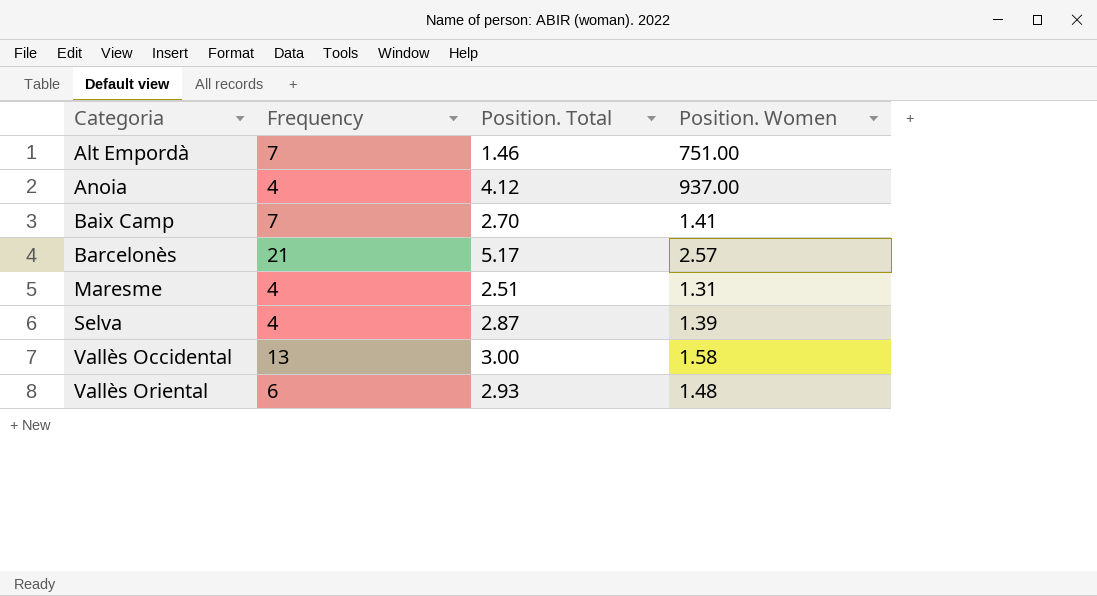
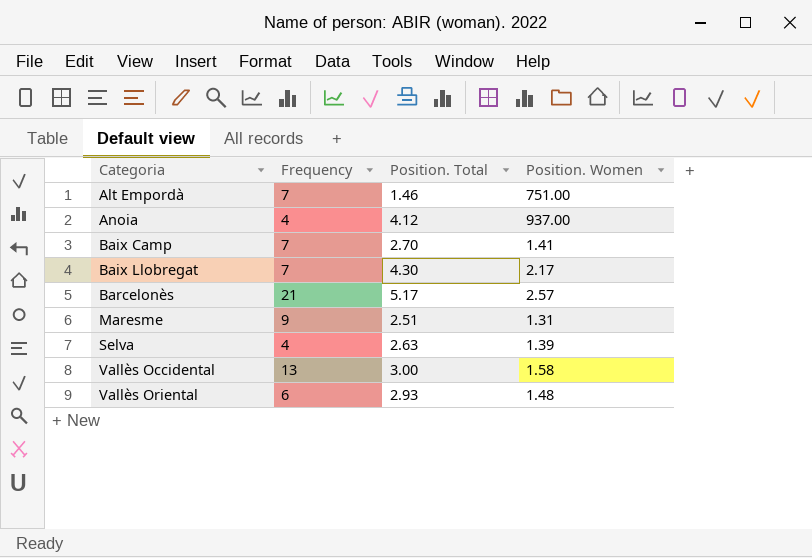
row Baix Llobregat: none -> 7 | 4.30 | 2.17
Maresme | Frequency: 4 -> 9
Selva | Position. Total: 2.87 -> 2.63

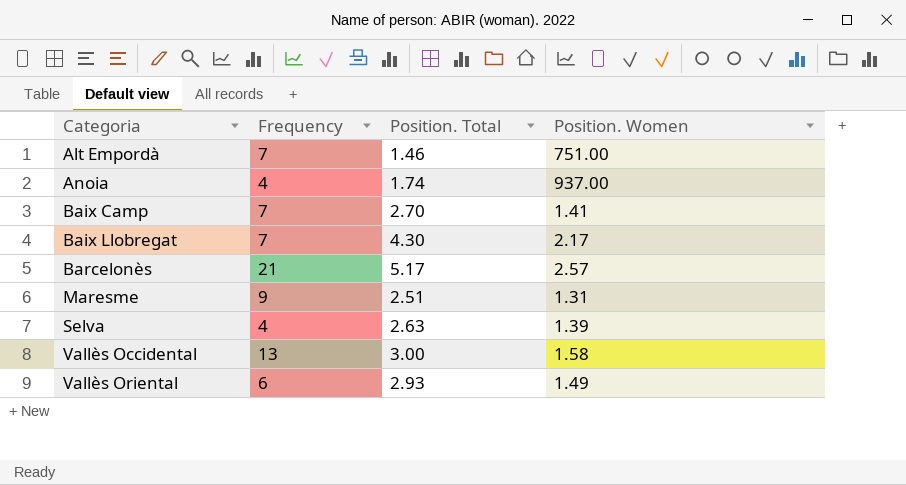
Anoia | Position. Total: 4.12 -> 1.74
Vallès Oriental | Position. Women: 1.48 -> 1.49

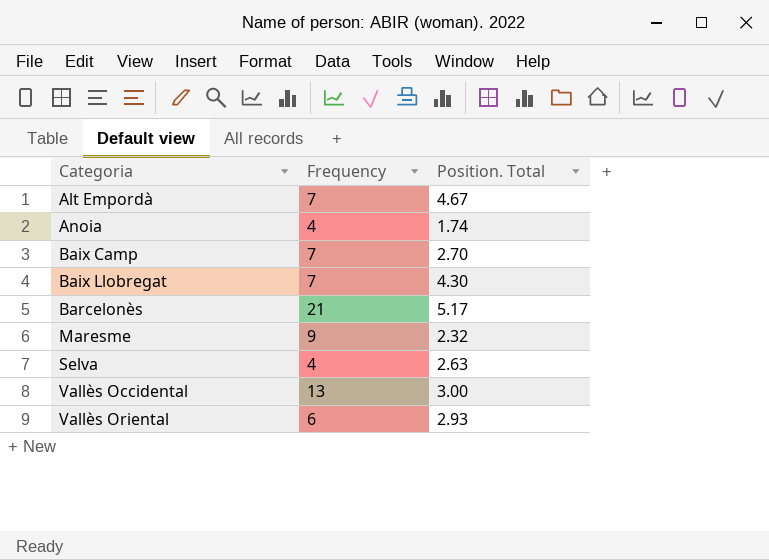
column Position. Women | position: 4 -> none
Alt Empordà | Position. Total: 1.46 -> 4.67
Maresme | Position. Total: 2.51 -> 2.32

